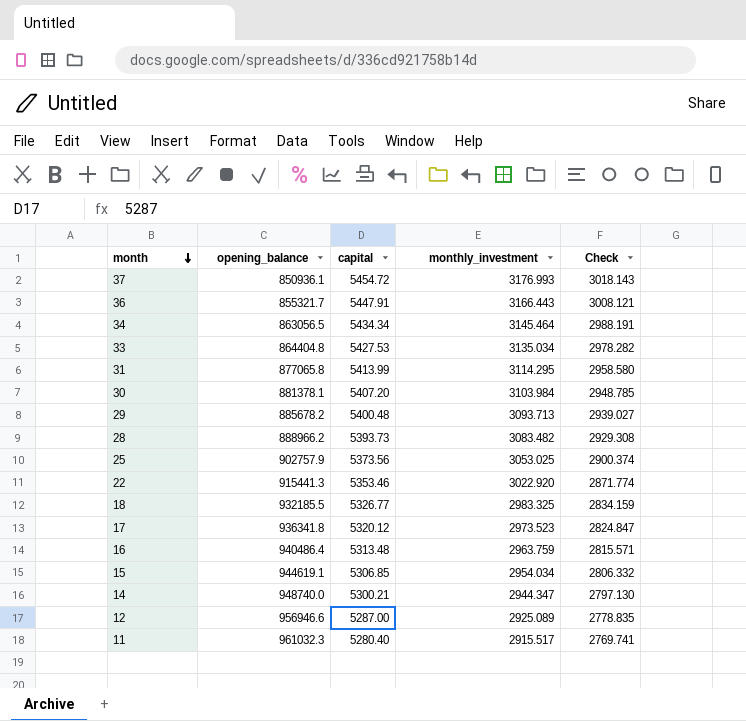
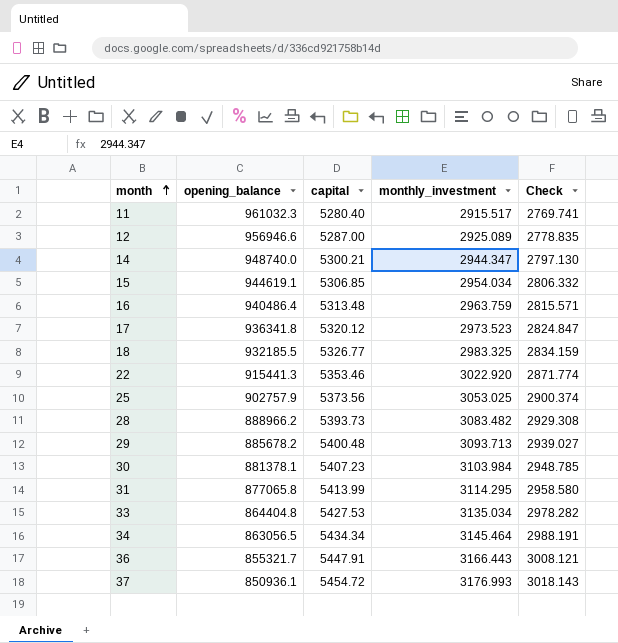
row order: month descending -> month ascending
30 | capital: 5407.20 -> 5407.23

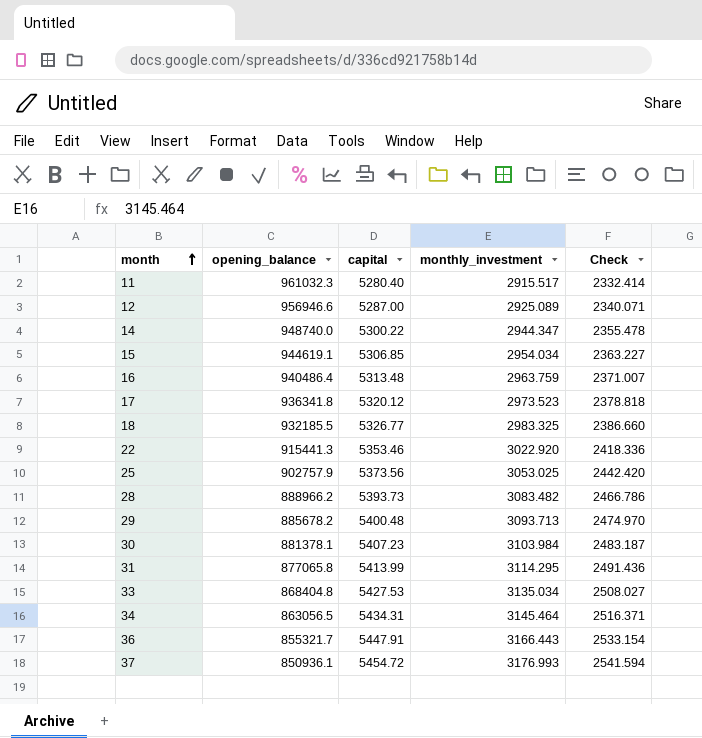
column Check | formula: [monthly_investment] * 0.95 -> [monthly_investment] * 0.8
14 | capital: 5300.21 -> 5300.22
33 | opening_balance: 864404.8 -> 868404.8
34 | capital: 5434.34 -> 5434.31

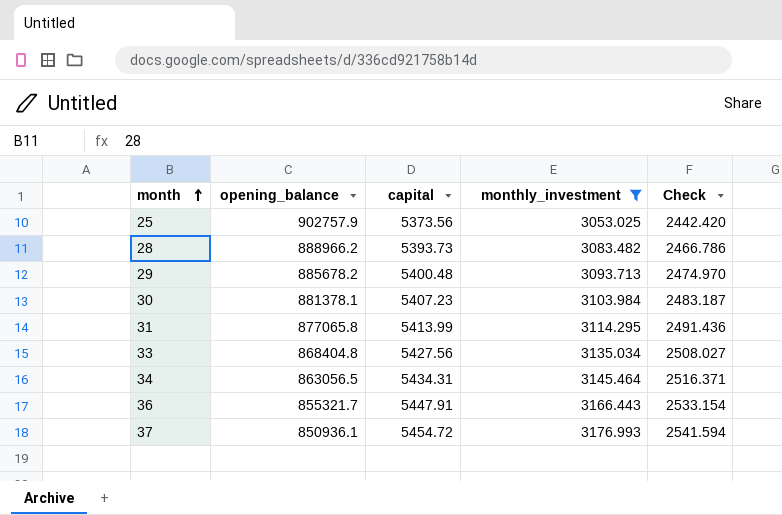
filter: none -> monthly_investment >= 3053.025
33 | capital: 5427.53 -> 5427.56

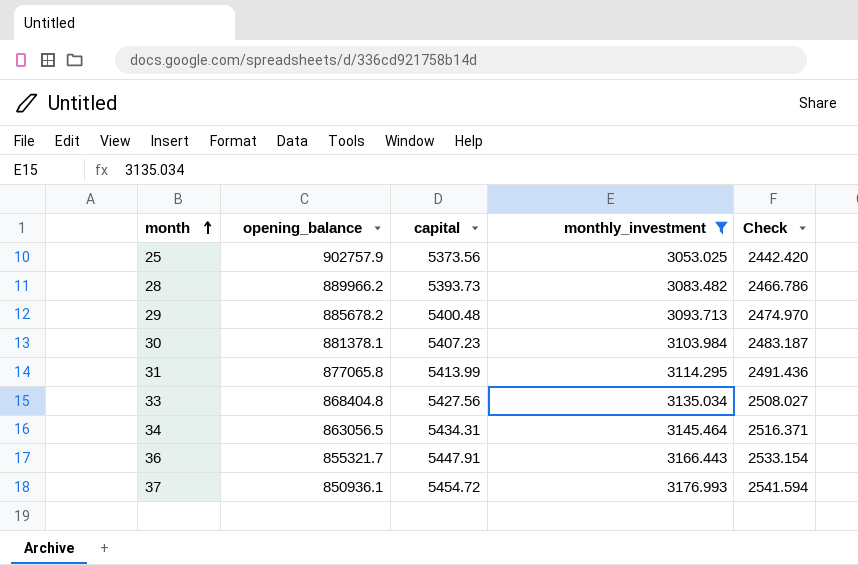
28 | opening_balance: 888966.2 -> 889966.2

